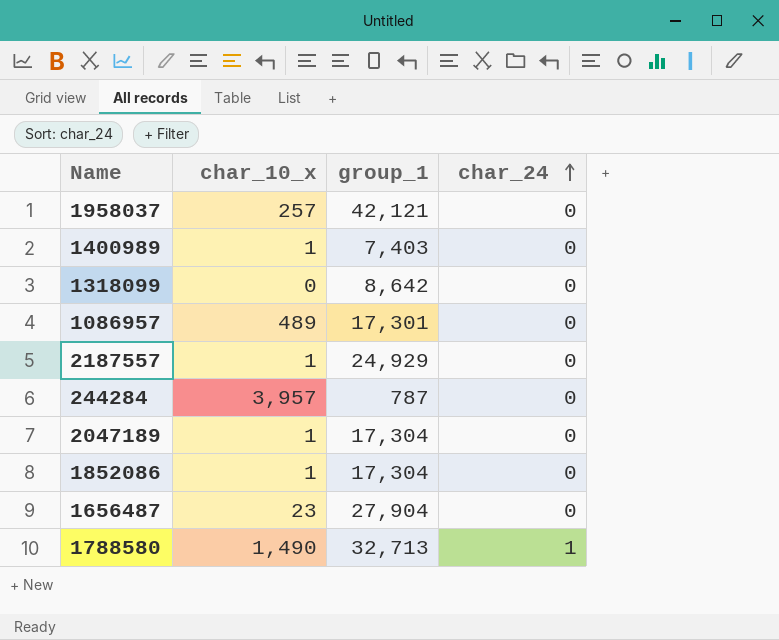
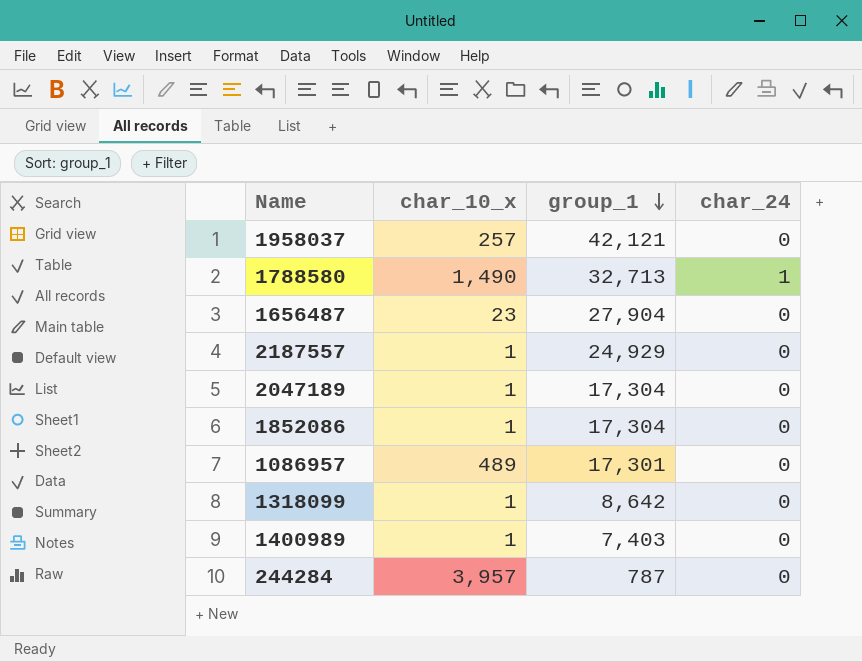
row order: char_24 ascending -> group_1 descending
1318099 | char_10_x: 0 -> 1

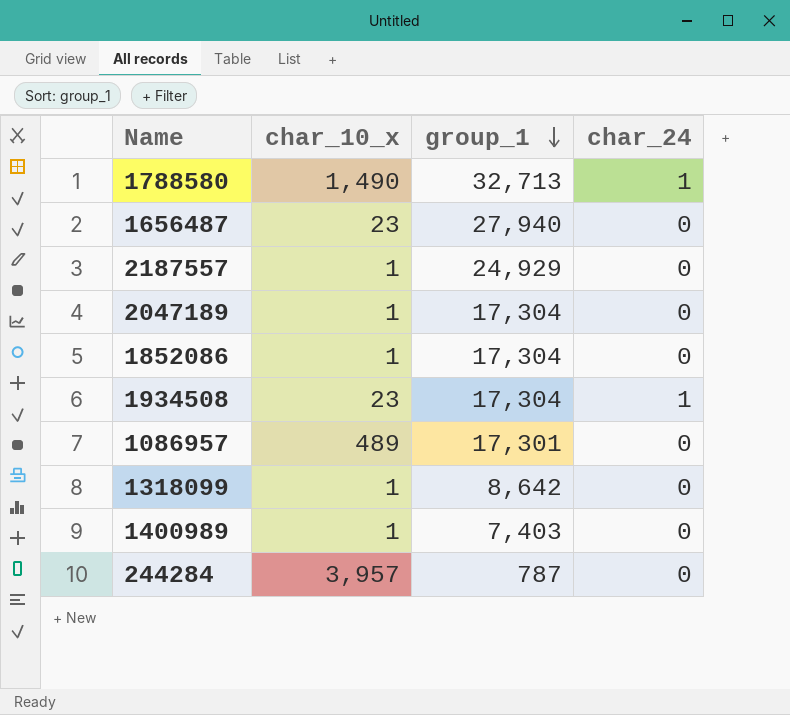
row 1958037: 257 | 42,121 | 0 -> none
1656487 | group_1: 27,904 -> 27,940
row 1934508: none -> 23 | 17,304 | 1

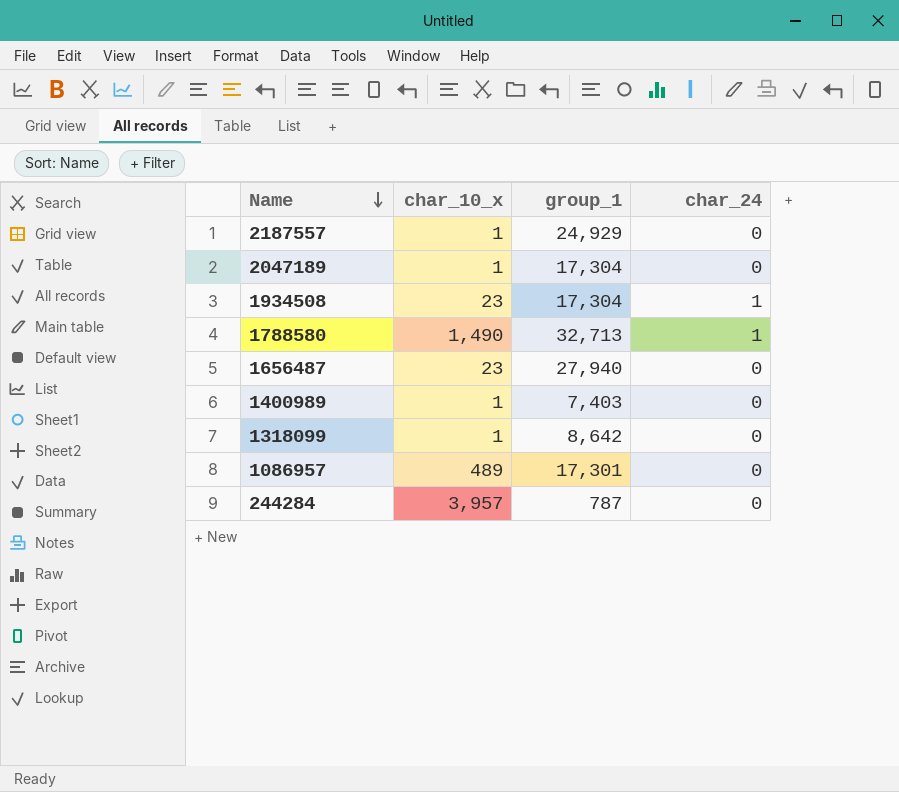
row order: group_1 descending -> Name descending
row 1852086: 1 | 17,304 | 0 -> none

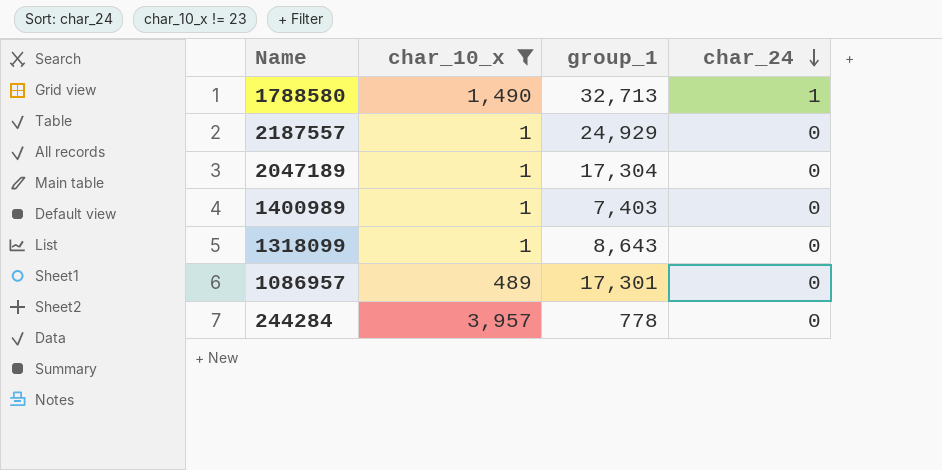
filter: none -> char_10_x != 23
row order: Name descending -> char_24 descending
1318099 | group_1: 8,642 -> 8,643
244284 | group_1: 787 -> 778

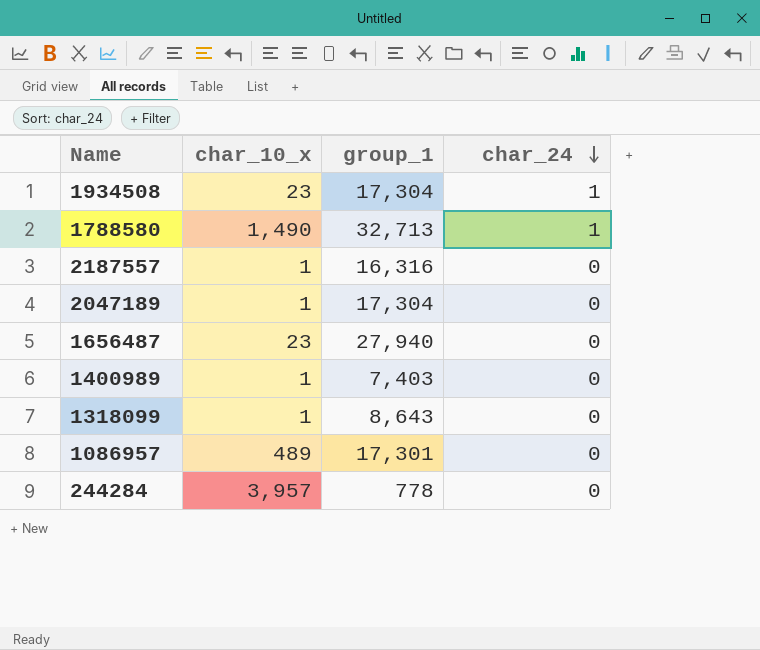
filter: char_10_x != 23 -> none
2187557 | group_1: 24,929 -> 16,316

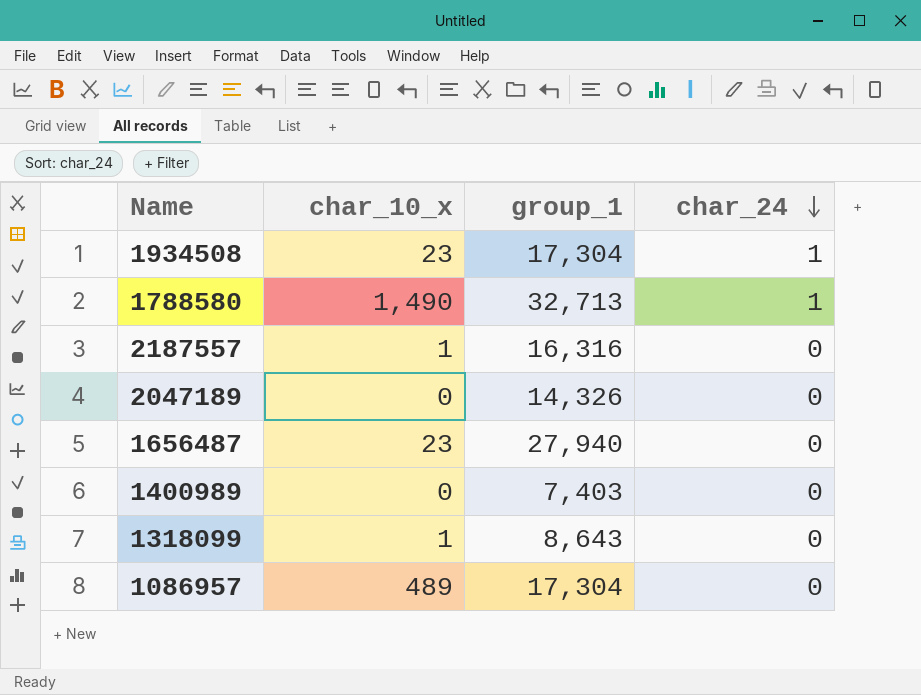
row 244284: 3,957 | 778 | 0 -> none
2047189 | char_10_x: 1 -> 0
2047189 | group_1: 17,304 -> 14,326
1400989 | char_10_x: 1 -> 0
1086957 | group_1: 17,301 -> 17,304

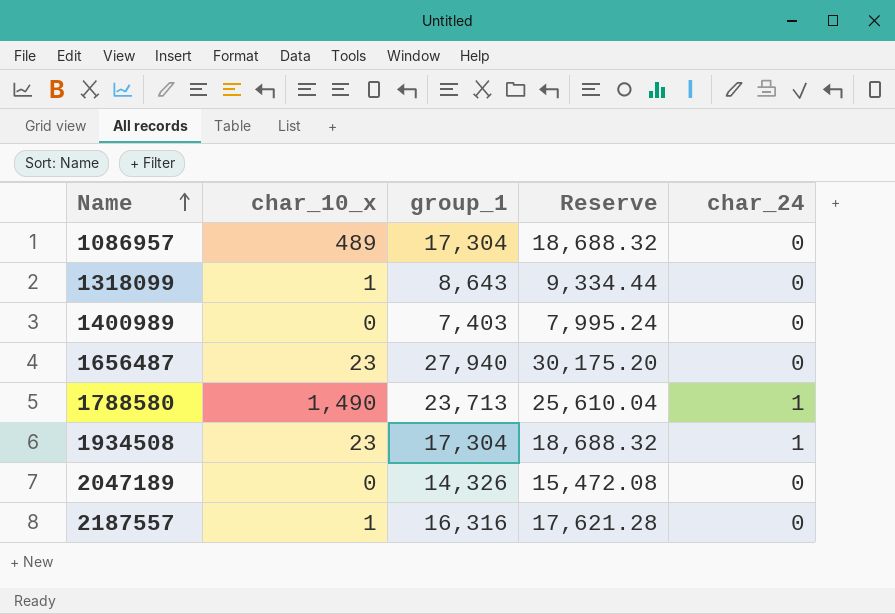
row order: char_24 descending -> Name ascending
column Reserve | formula: none -> [group_1] * 1.08
1788580 | group_1: 32,713 -> 23,713

